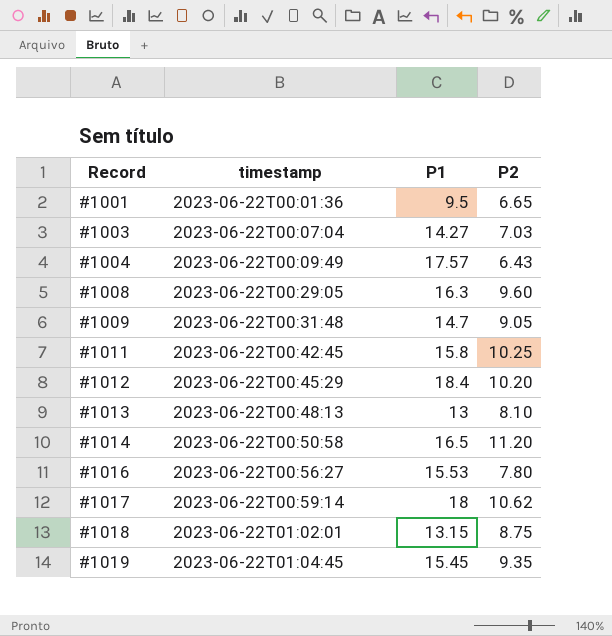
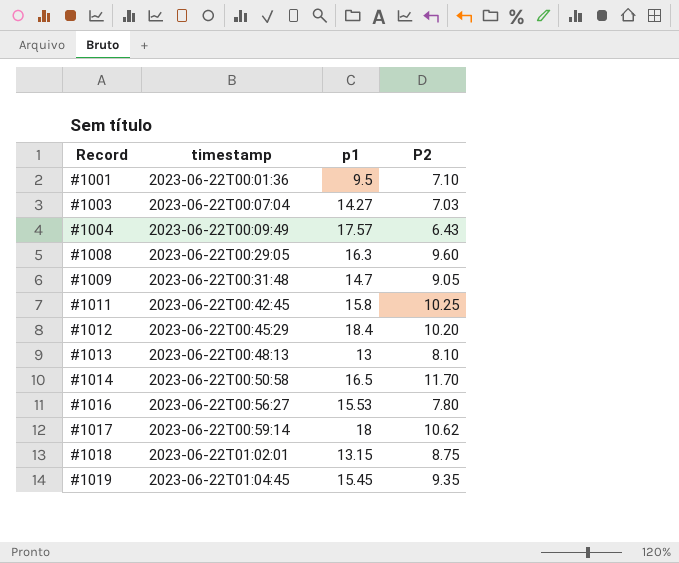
column name: P1 -> p1
#1001 | P2: 6.65 -> 7.10
#1014 | P2: 11.20 -> 11.70

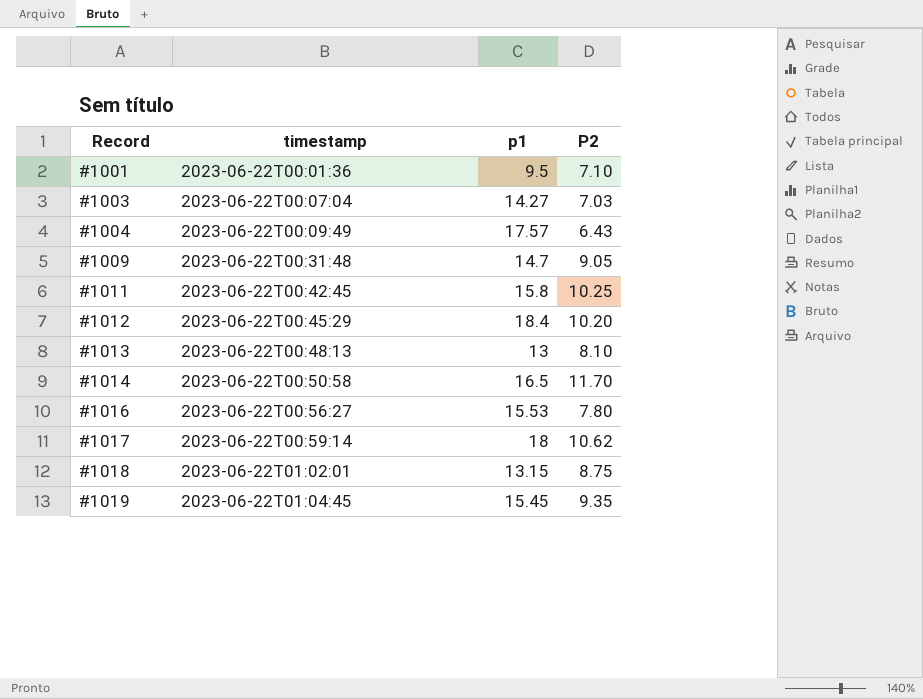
row #1008: 2023-06-22T00:29:05 | 16.3 | 9.60 -> none

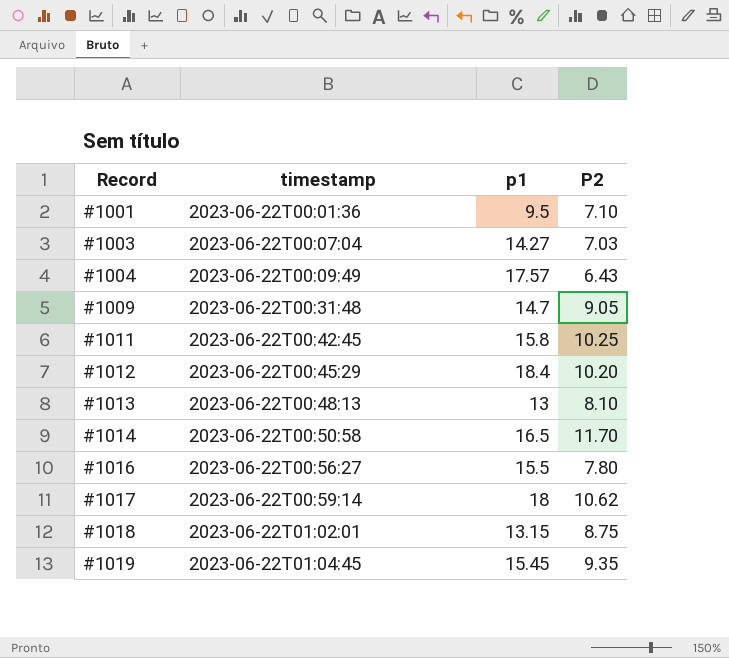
#1016 | p1: 15.53 -> 15.5

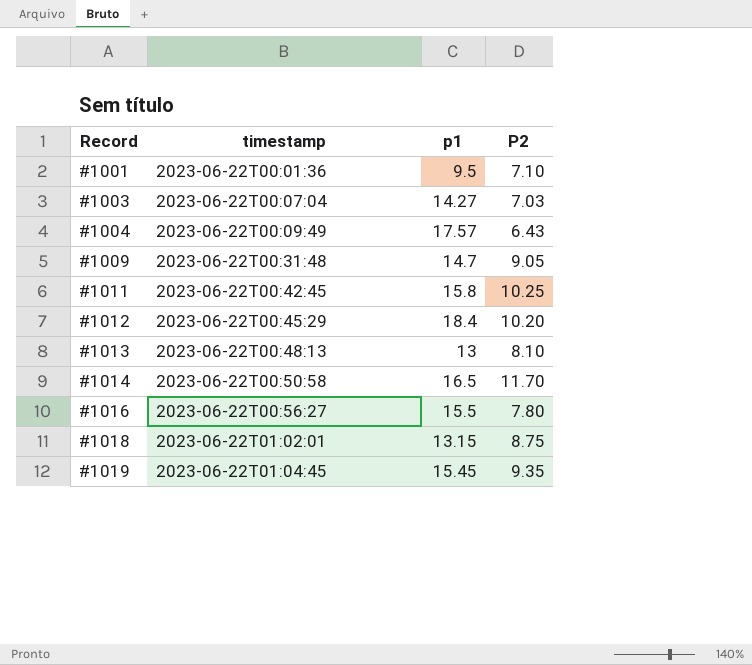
row #1017: 2023-06-22T00:59:14 | 18 | 10.62 -> none

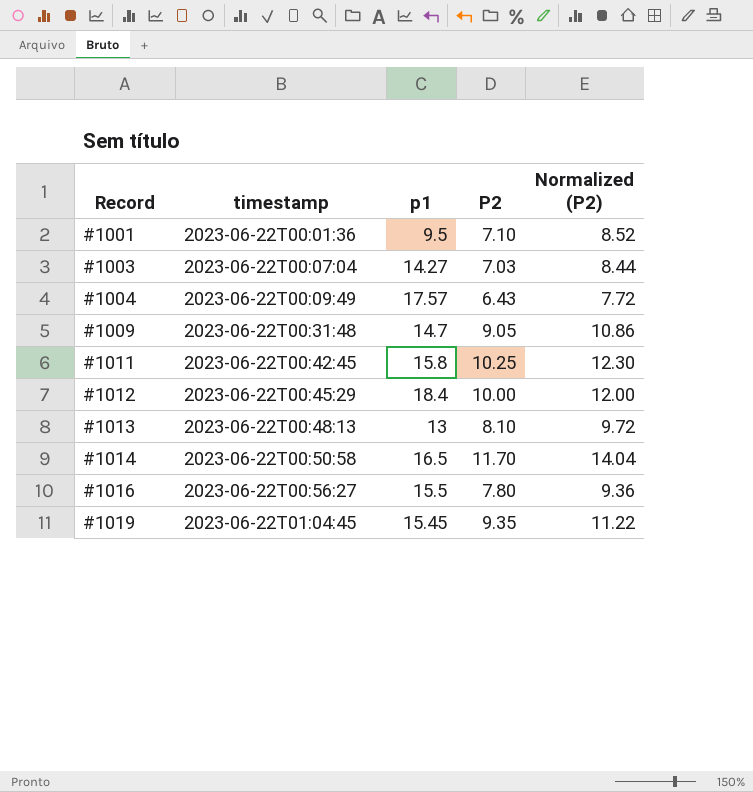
column Normalized (P2) | formula: none -> [P2] * 1.2
row #1018: 2023-06-22T01:02:01 | 13.15 | 8.75 -> none
#1012 | P2: 10.20 -> 10.00

